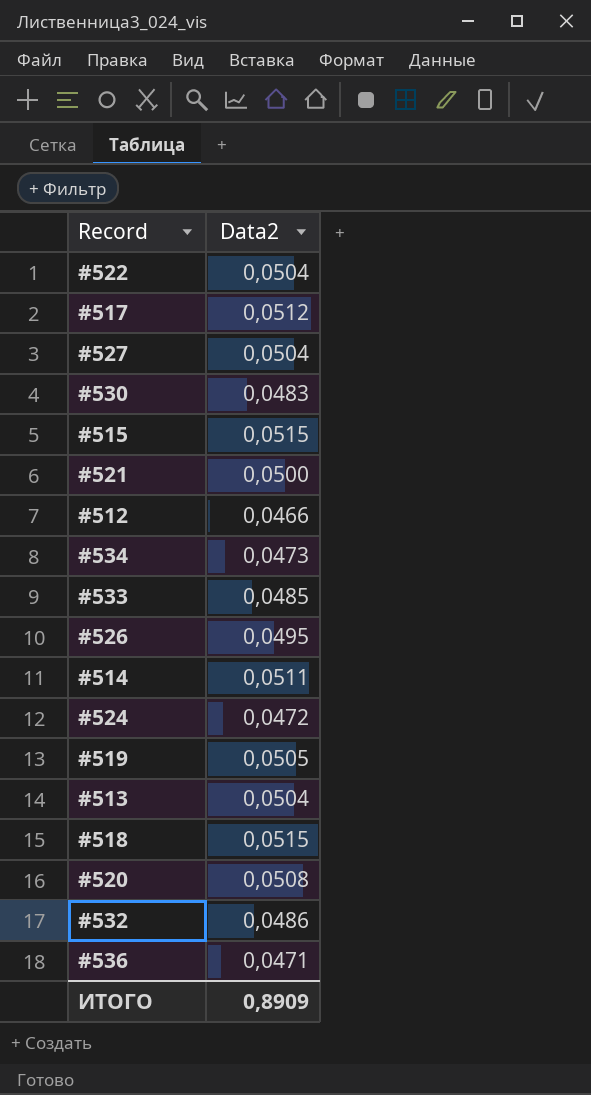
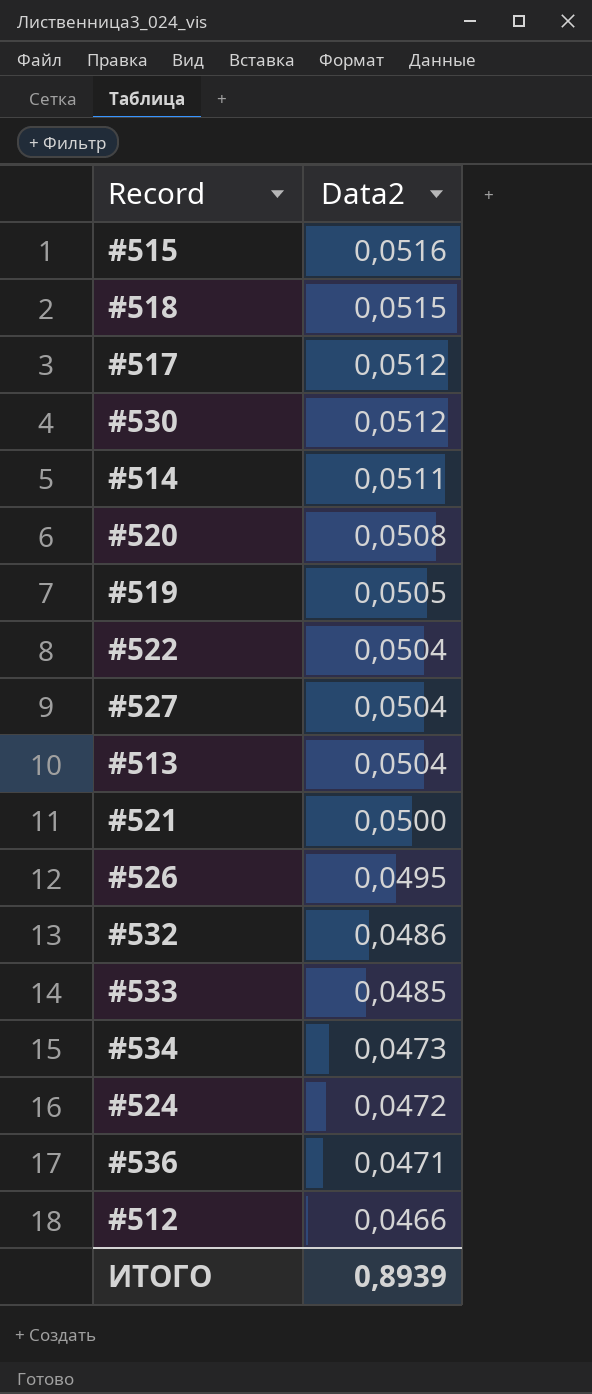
row order: none -> Data2 descending
#515 | Data2: 0,0515 -> 0,0516
#530 | Data2: 0,0483 -> 0,0512
ИТОГО | Data2: 0,8909 -> 0,8939

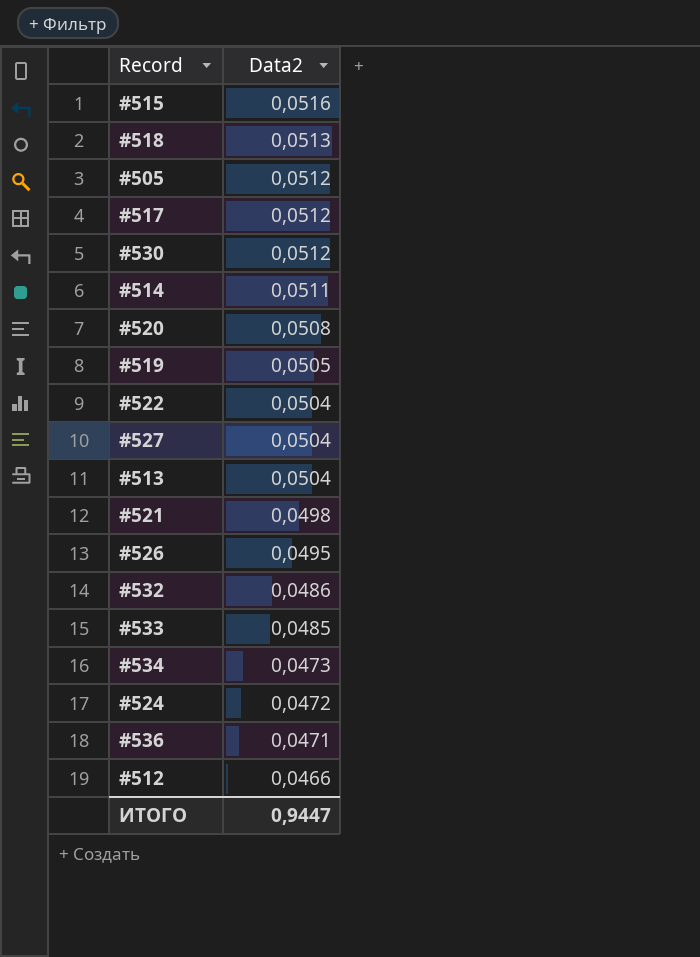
#518 | Data2: 0,0515 -> 0,0513
row #505: none -> 0,0512
#521 | Data2: 0,0500 -> 0,0498
ИТОГО | Data2: 0,8939 -> 0,9447

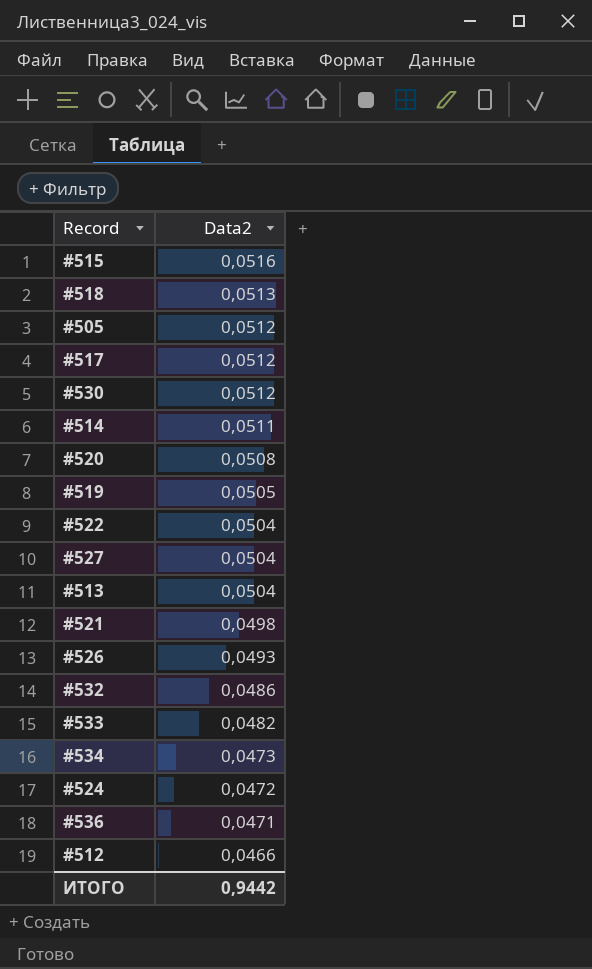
#526 | Data2: 0,0495 -> 0,0493
#533 | Data2: 0,0485 -> 0,0482
ИТОГО | Data2: 0,9447 -> 0,9442

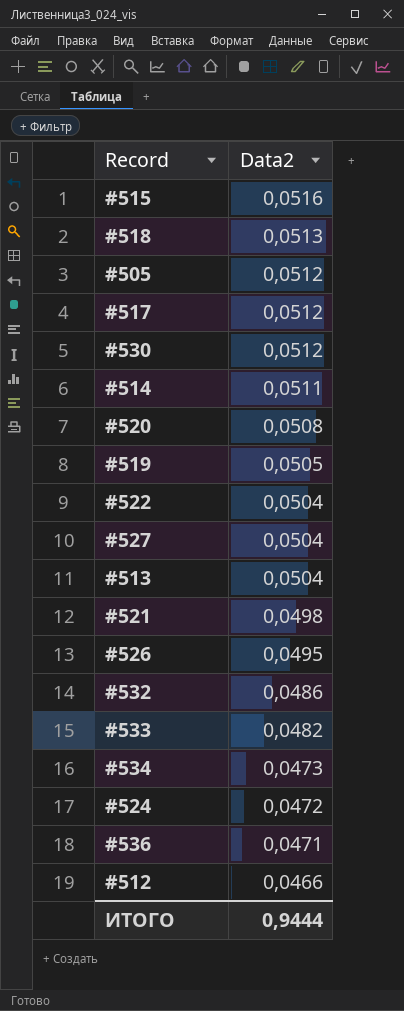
#526 | Data2: 0,0493 -> 0,0495
ИТОГО | Data2: 0,9442 -> 0,9444

